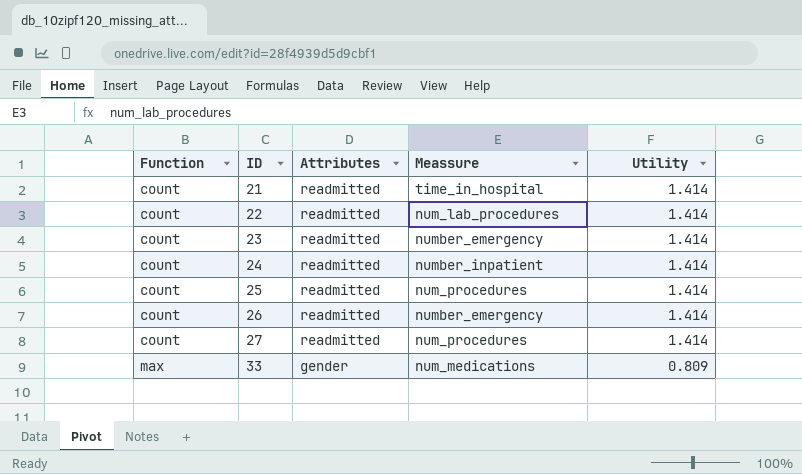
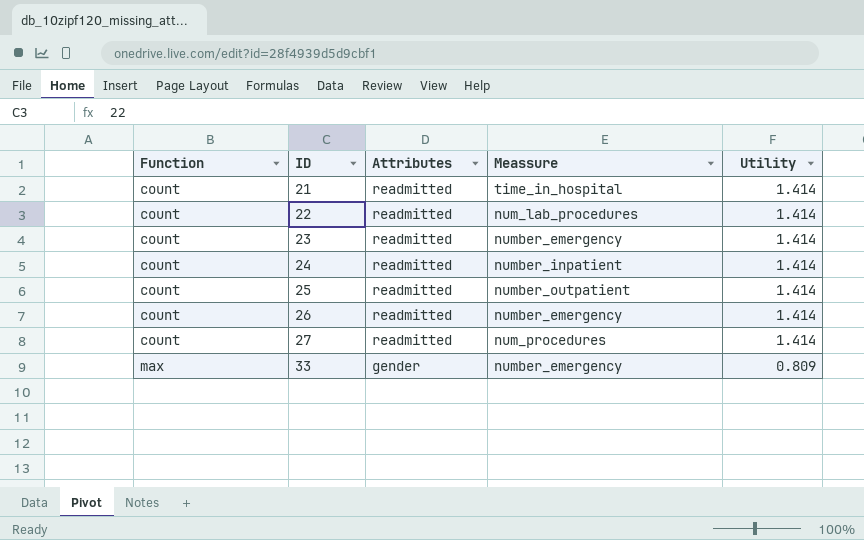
25 | Meassure: num_procedures -> number_outpatient
33 | Meassure: num_medications -> number_emergency

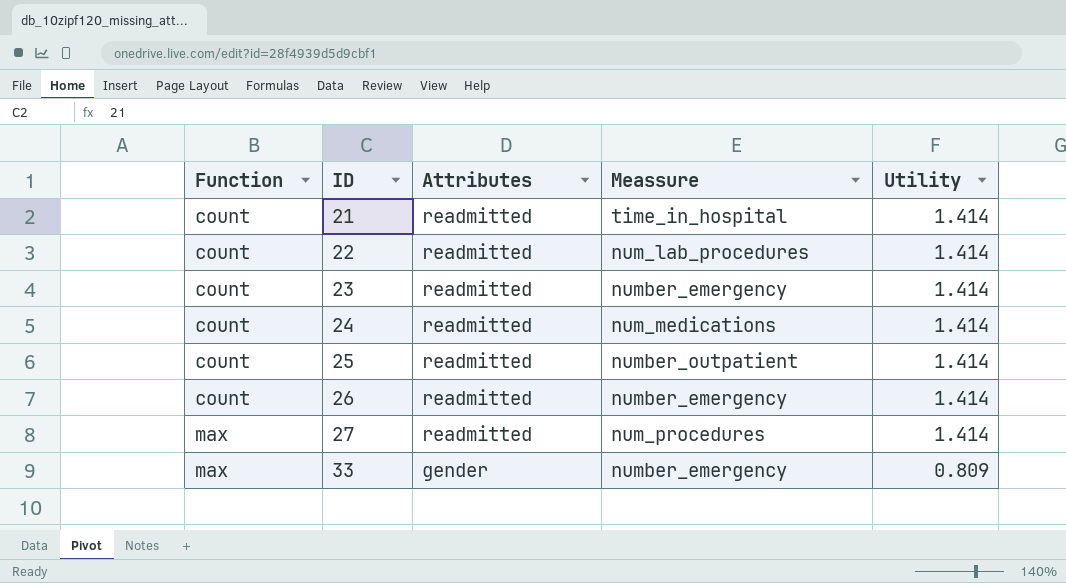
24 | Meassure: number_inpatient -> num_medications
27 | Function: count -> max

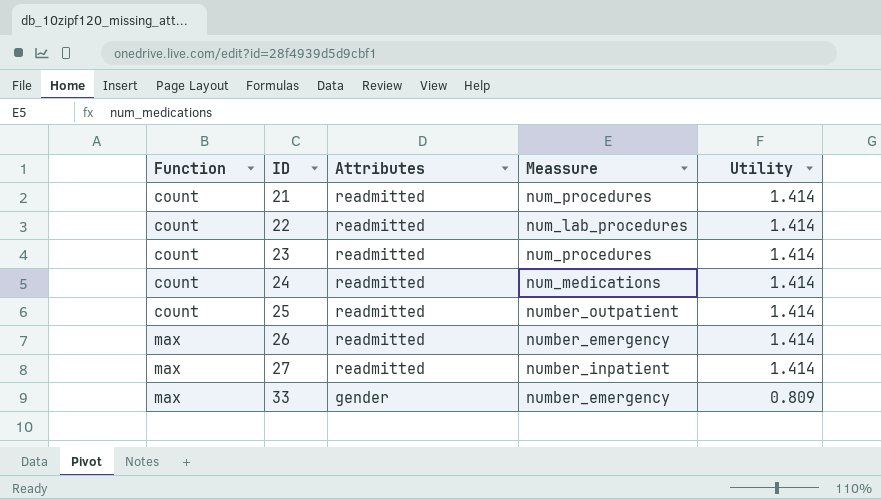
21 | Meassure: time_in_hospital -> num_procedures
23 | Meassure: number_emergency -> num_procedures
26 | Function: count -> max
27 | Meassure: num_procedures -> number_inpatient

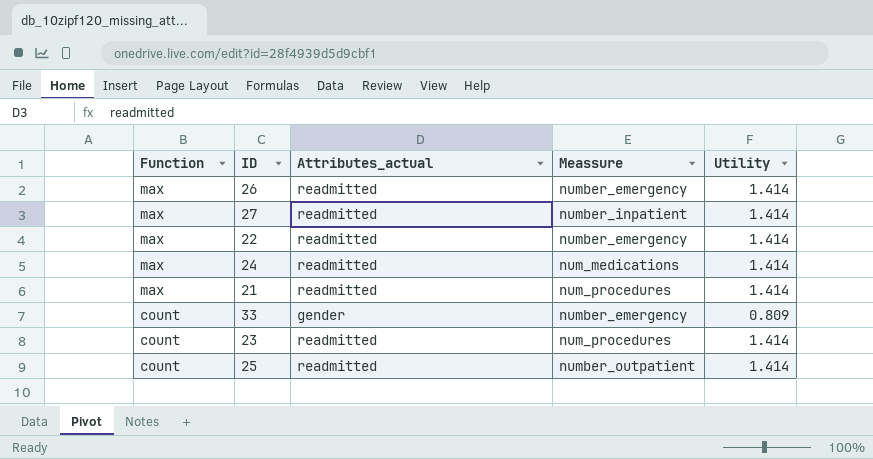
row order: Function ascending -> Function descending
column name: Attributes -> Attributes_actual
22 | Function: count -> max
22 | Meassure: num_lab_procedures -> number_emergency
24 | Function: count -> max
21 | Function: count -> max
33 | Function: max -> count

